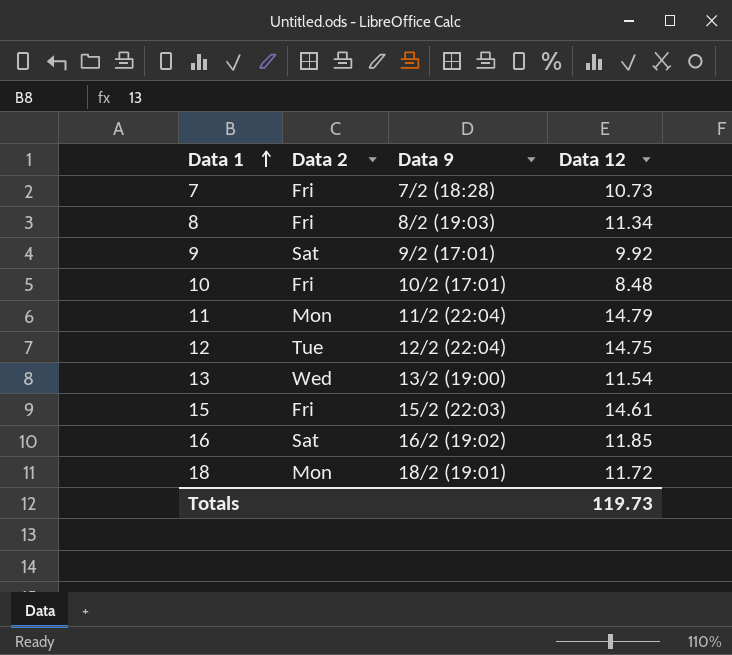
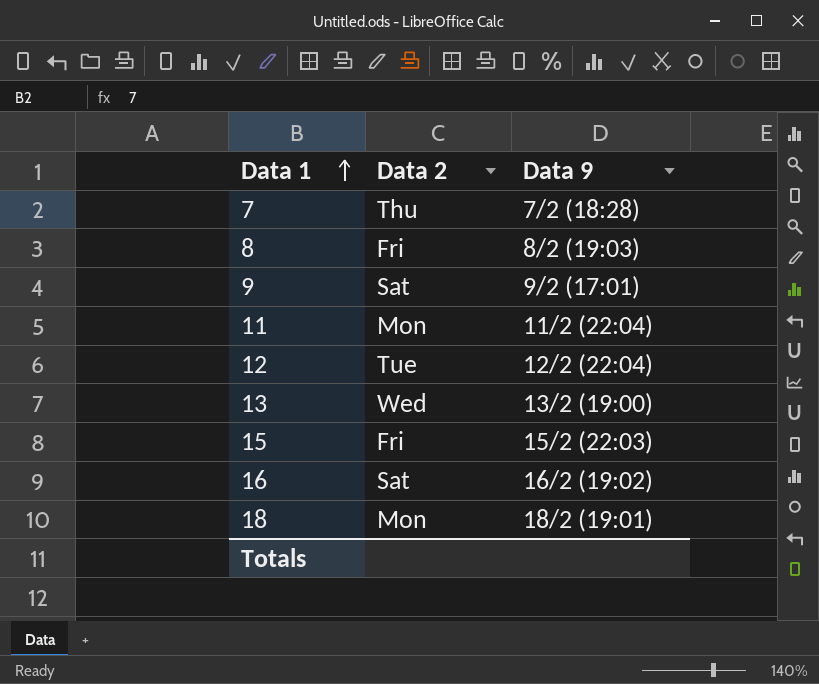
column Data 12 | position: 4 -> none
row 10: Fri | 10/2 (17:01) | 8.48 -> none
7 | Data 2: Fri -> Thu

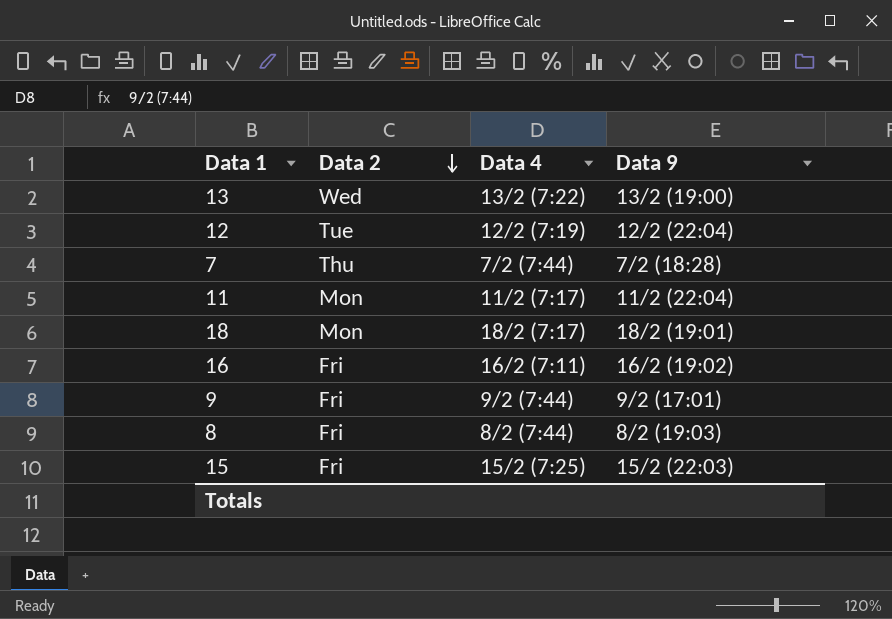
row order: Data 1 ascending -> Data 2 descending
column Data 4 | position: none -> 3
16 | Data 2: Sat -> Fri
9 | Data 2: Sat -> Fri

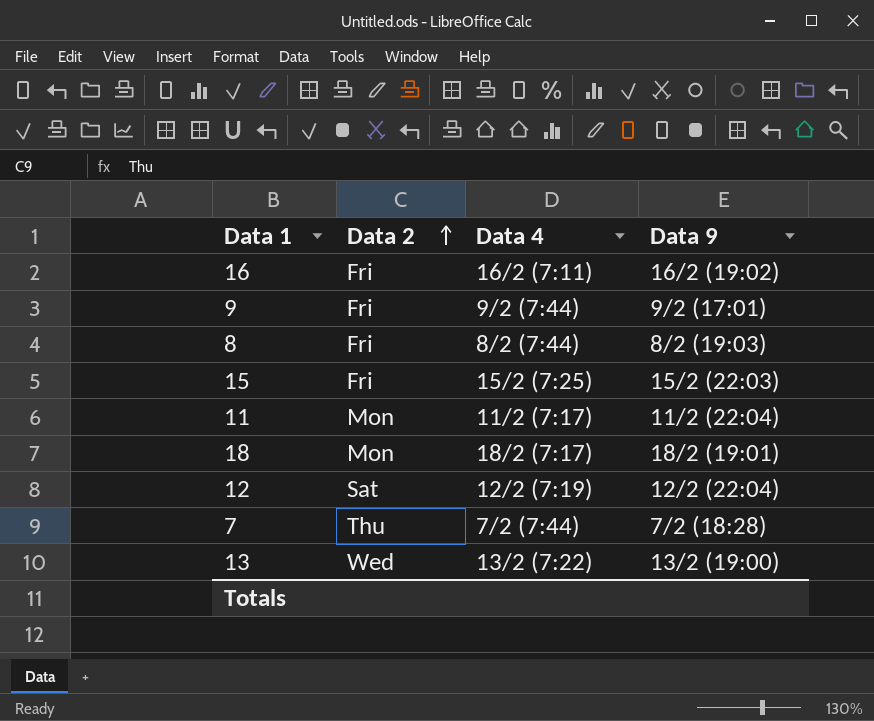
row order: Data 2 descending -> Data 2 ascending
12 | Data 2: Tue -> Sat

